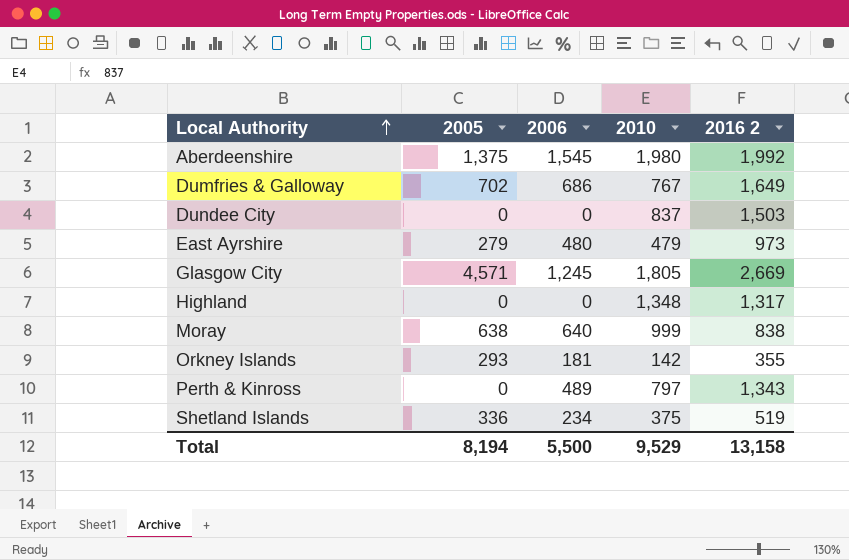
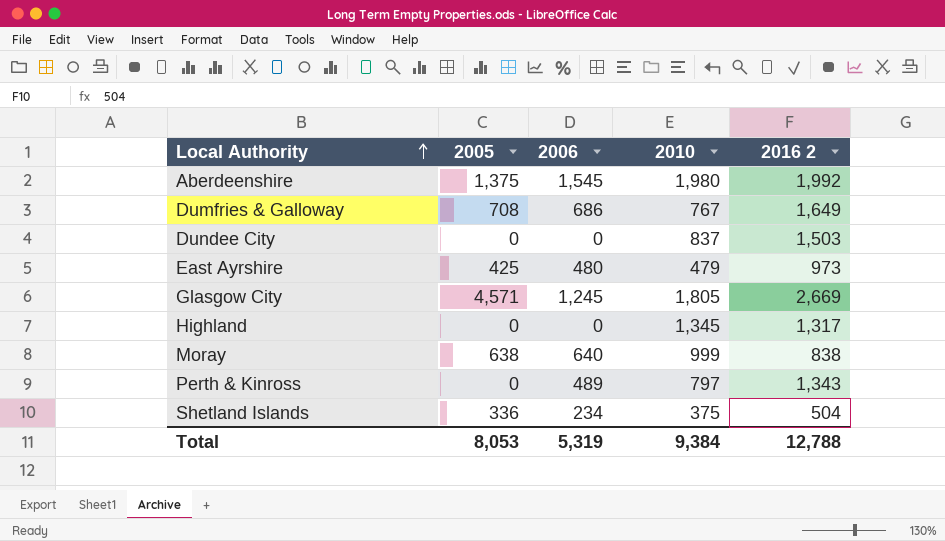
row Orkney Islands: 293 | 181 | 142 | 355 -> none
Dumfries & Galloway | 2005: 702 -> 708
East Ayrshire | 2005: 279 -> 425
Highland | 2010: 1,348 -> 1,345
Shetland Islands | 2016 2: 519 -> 504
Total | 2005: 8,194 -> 8,053
Total | 2006: 5,500 -> 5,319
Total | 2010: 9,529 -> 9,384
Total | 2016 2: 13,158 -> 12,788

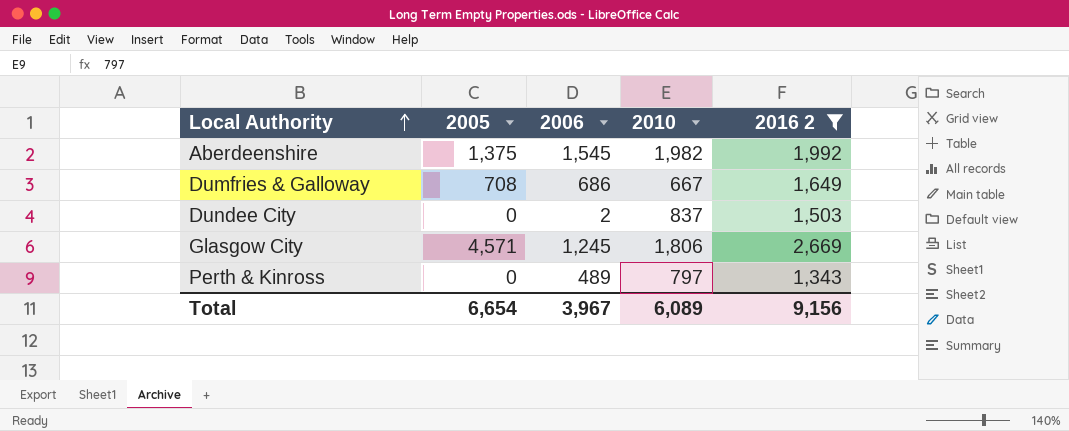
filter: none -> 2016 2 >= 1,343
Aberdeenshire | 2010: 1,980 -> 1,982
Dumfries & Galloway | 2010: 767 -> 667
Dundee City | 2006: 0 -> 2
Glasgow City | 2010: 1,805 -> 1,806
Total | 2005: 8,053 -> 6,654
Total | 2006: 5,319 -> 3,967
Total | 2010: 9,384 -> 6,089
Total | 2016 2: 12,788 -> 9,156

